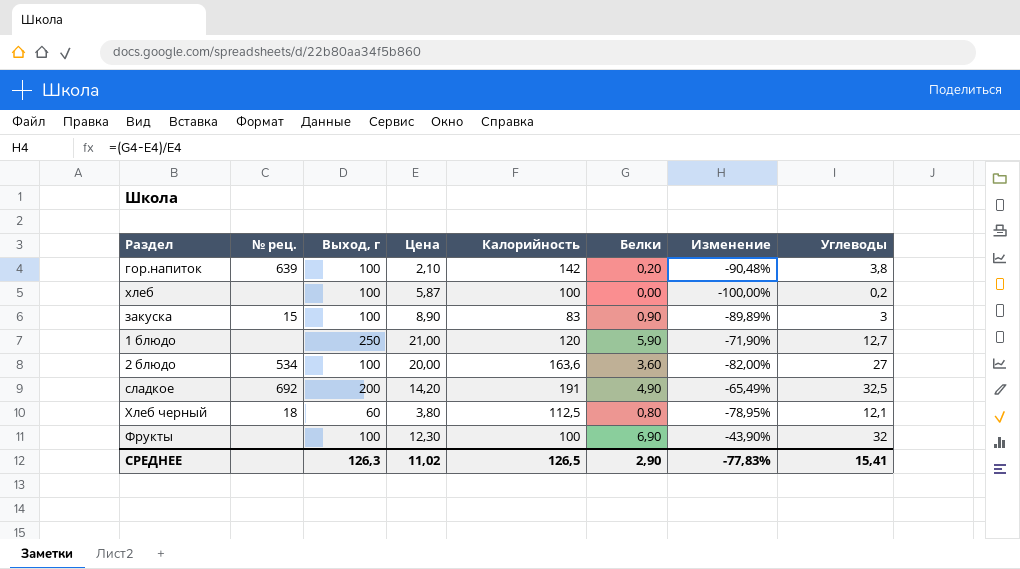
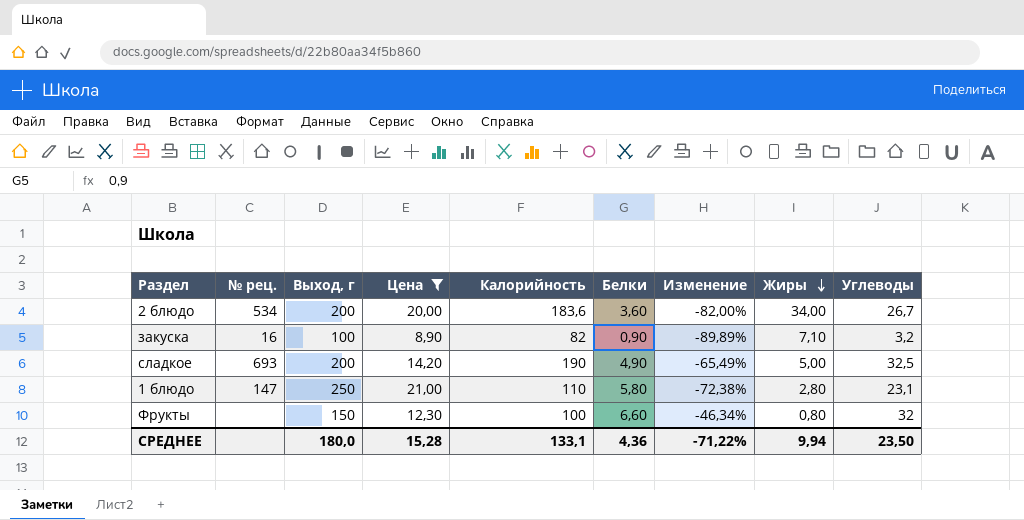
filter: none -> Цена >= 8,90
row order: none -> Жиры descending
column Жиры | position: none -> 8
2 блюдо | Выход, г: 100 -> 200
2 блюдо | Калорийность: 163,6 -> 183,6
2 блюдо | Углеводы: 27 -> 26,7
закуска | № рец.: 15 -> 16
закуска | Калорийность: 83 -> 82
закуска | Углеводы: 3 -> 3,2
сладкое | № рец.: 692 -> 693
сладкое | Калорийность: 191 -> 190
1 блюдо | № рец.: none -> 147
1 блюдо | Калорийность: 120 -> 110
1 блюдо | Белки: 5,90 -> 5,80
1 блюдо | Изменение: -71,90% -> -72,38%
1 блюдо | Углеводы: 12,7 -> 23,1
Фрукты | Выход, г: 100 -> 150
Фрукты | Белки: 6,90 -> 6,60
Фрукты | Изменение: -43,90% -> -46,34%
СРЕДНЕЕ | Выход, г: 126,3 -> 180,0
СРЕДНЕЕ | Цена: 11,02 -> 15,28
СРЕДНЕЕ | Калорийность: 126,5 -> 133,1
СРЕДНЕЕ | Белки: 2,90 -> 4,36
СРЕДНЕЕ | Изменение: -77,83% -> -71,22%
СРЕДНЕЕ | Углеводы: 15,41 -> 23,50

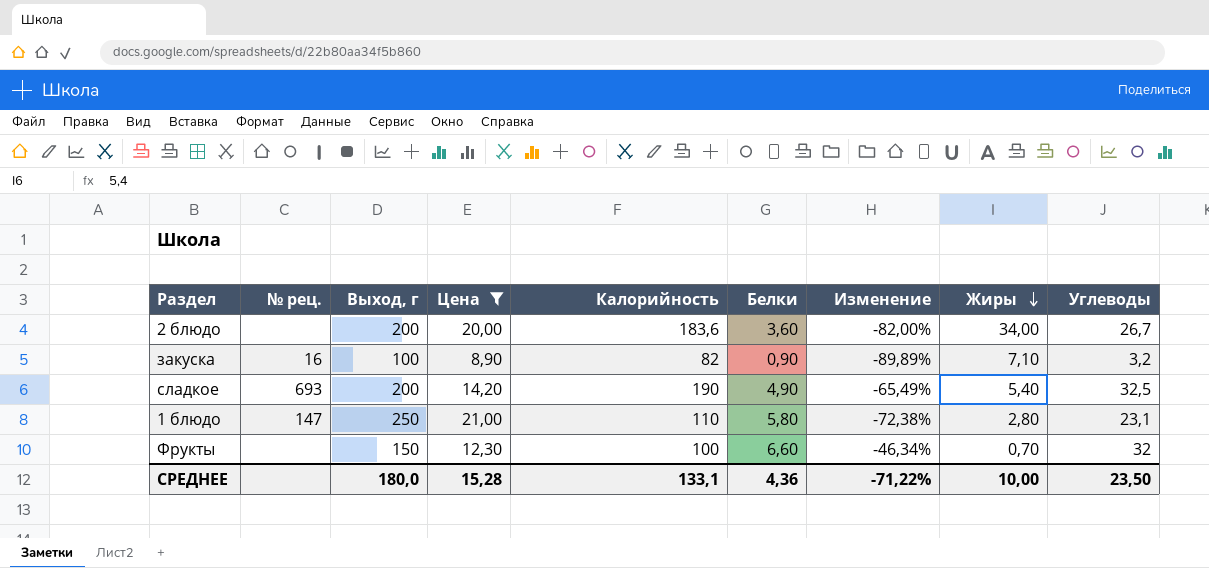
2 блюдо | № рец.: 534 -> none
сладкое | Жиры: 5,00 -> 5,40
Фрукты | Жиры: 0,80 -> 0,70
СРЕДНЕЕ | Жиры: 9,94 -> 10,00

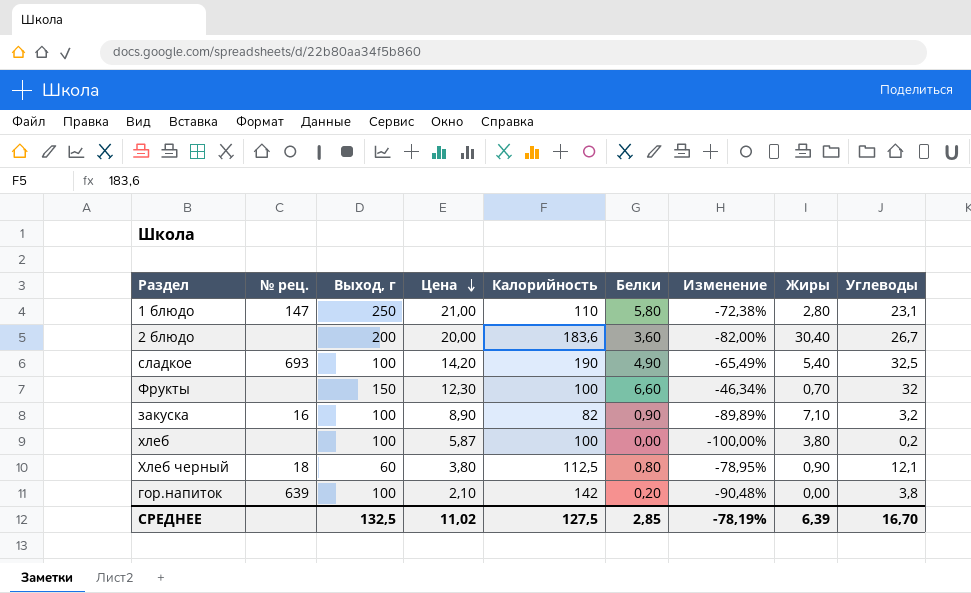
filter: Цена >= 8,90 -> none
row order: Жиры descending -> Цена descending
2 блюдо | Жиры: 34,00 -> 30,40
сладкое | Выход, г: 200 -> 100
СРЕДНЕЕ | Выход, г: 180,0 -> 132,5
СРЕДНЕЕ | Цена: 15,28 -> 11,02
СРЕДНЕЕ | Калорийность: 133,1 -> 127,5
СРЕДНЕЕ | Белки: 4,36 -> 2,85
СРЕДНЕЕ | Изменение: -71,22% -> -78,19%
СРЕДНЕЕ | Жиры: 10,00 -> 6,39
СРЕДНЕЕ | Углеводы: 23,50 -> 16,70

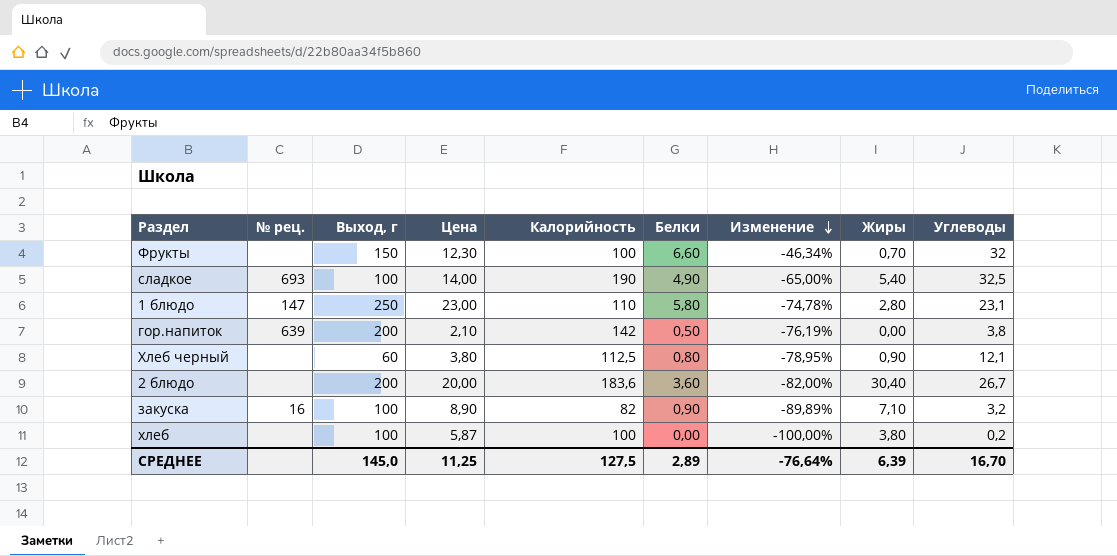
row order: Цена descending -> Изменение descending
сладкое | Цена: 14,20 -> 14,00
сладкое | Изменение: -65,49% -> -65,00%
1 блюдо | Цена: 21,00 -> 23,00
1 блюдо | Изменение: -72,38% -> -74,78%
гор.напиток | Выход, г: 100 -> 200
гор.напиток | Белки: 0,20 -> 0,50
гор.напиток | Изменение: -90,48% -> -76,19%
Хлеб черный | № рец.: 18 -> none
СРЕДНЕЕ | Выход, г: 132,5 -> 145,0
СРЕДНЕЕ | Цена: 11,02 -> 11,25
СРЕДНЕЕ | Белки: 2,85 -> 2,89
СРЕДНЕЕ | Изменение: -78,19% -> -76,64%

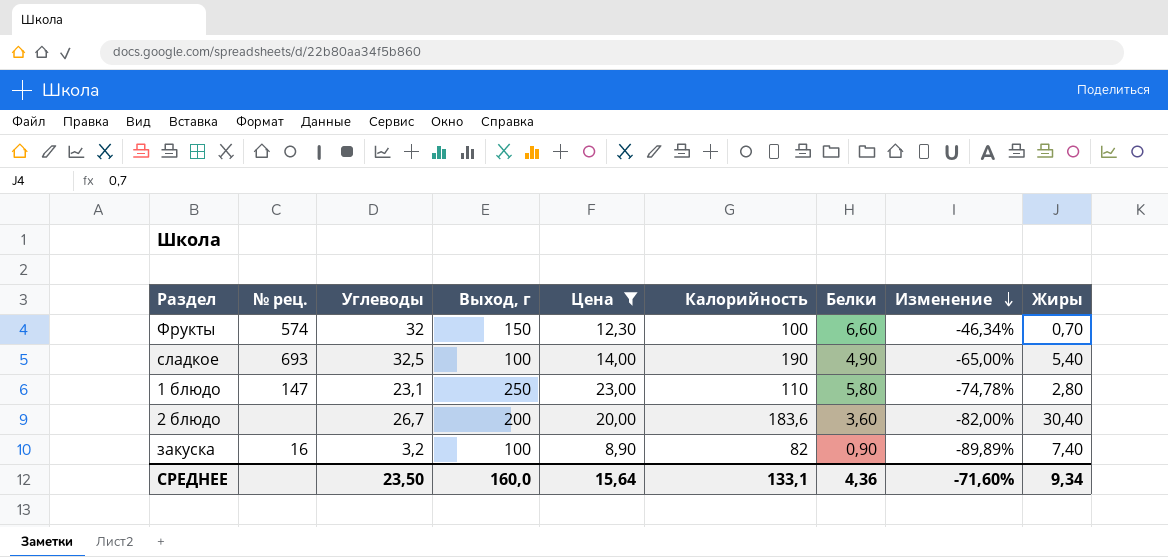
filter: none -> Цена >= 8,90
column Углеводы | position: 9 -> 3
Фрукты | № рец.: none -> 574
закуска | Жиры: 7,10 -> 7,40
СРЕДНЕЕ | Углеводы: 16,70 -> 23,50
СРЕДНЕЕ | Выход, г: 145,0 -> 160,0
СРЕДНЕЕ | Цена: 11,25 -> 15,64
СРЕДНЕЕ | Калорийность: 127,5 -> 133,1
СРЕДНЕЕ | Белки: 2,89 -> 4,36
СРЕДНЕЕ | Изменение: -76,64% -> -71,60%
СРЕДНЕЕ | Жиры: 6,39 -> 9,34

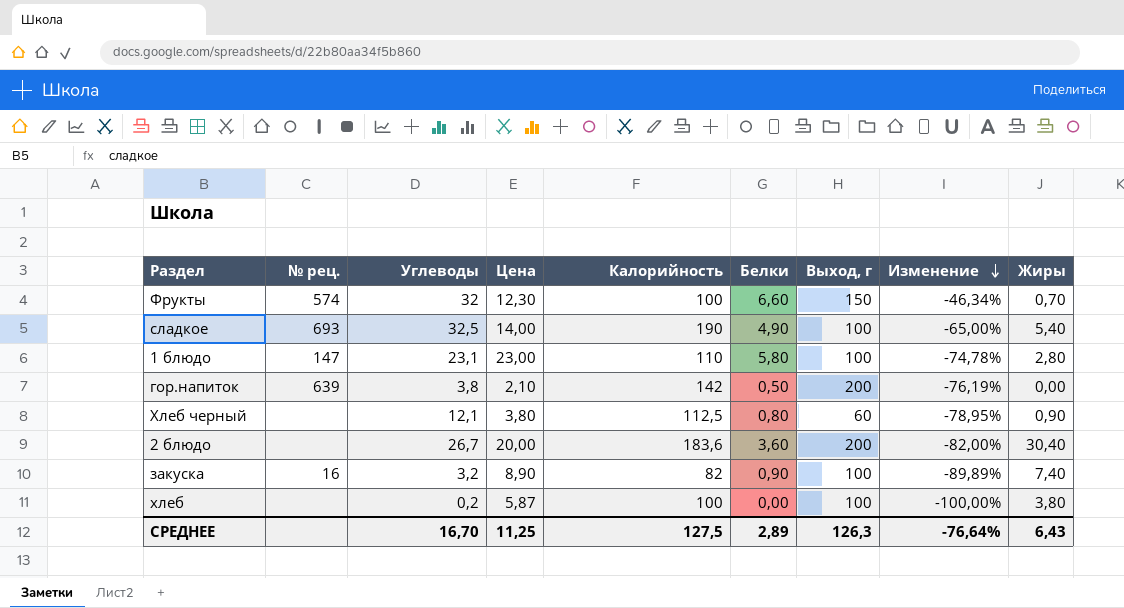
filter: Цена >= 8,90 -> none
column Выход, г | position: 4 -> 7
1 блюдо | Выход, г: 250 -> 100
СРЕДНЕЕ | Углеводы: 23,50 -> 16,70
СРЕДНЕЕ | Цена: 15,64 -> 11,25
СРЕДНЕЕ | Калорийность: 133,1 -> 127,5
СРЕДНЕЕ | Белки: 4,36 -> 2,89
СРЕДНЕЕ | Выход, г: 160,0 -> 126,3
СРЕДНЕЕ | Изменение: -71,60% -> -76,64%
СРЕДНЕЕ | Жиры: 9,34 -> 6,43

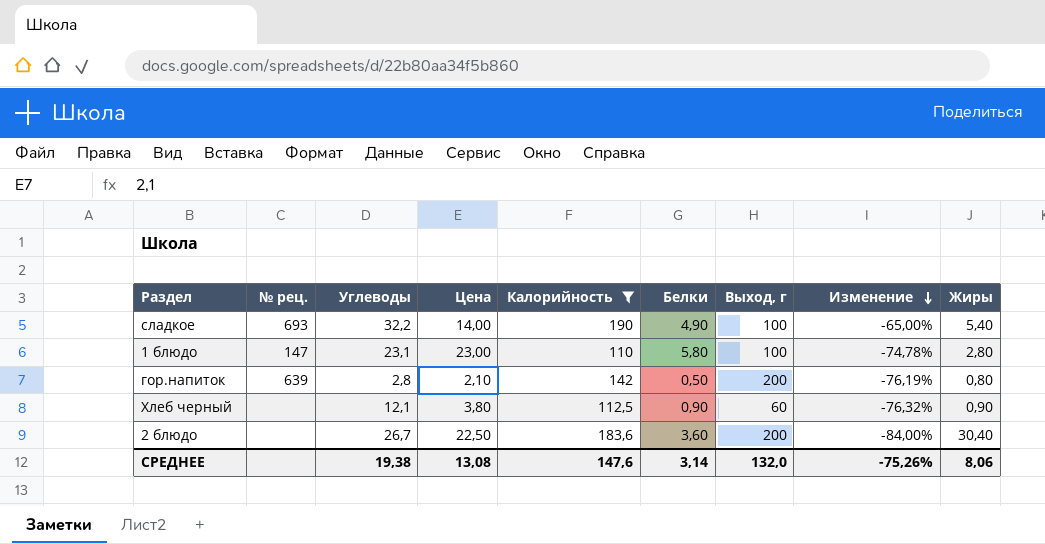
filter: none -> Калорийность >= 110
сладкое | Углеводы: 32,5 -> 32,2
гор.напиток | Углеводы: 3,8 -> 2,8
гор.напиток | Жиры: 0,00 -> 0,80
Хлеб черный | Белки: 0,80 -> 0,90
Хлеб черный | Изменение: -78,95% -> -76,32%
2 блюдо | Цена: 20,00 -> 22,50
2 блюдо | Изменение: -82,00% -> -84,00%
СРЕДНЕЕ | Углеводы: 16,70 -> 19,38
СРЕДНЕЕ | Цена: 11,25 -> 13,08
СРЕДНЕЕ | Калорийность: 127,5 -> 147,6
СРЕДНЕЕ | Белки: 2,89 -> 3,14
СРЕДНЕЕ | Выход, г: 126,3 -> 132,0
СРЕДНЕЕ | Изменение: -76,64% -> -75,26%
СРЕДНЕЕ | Жиры: 6,43 -> 8,06

